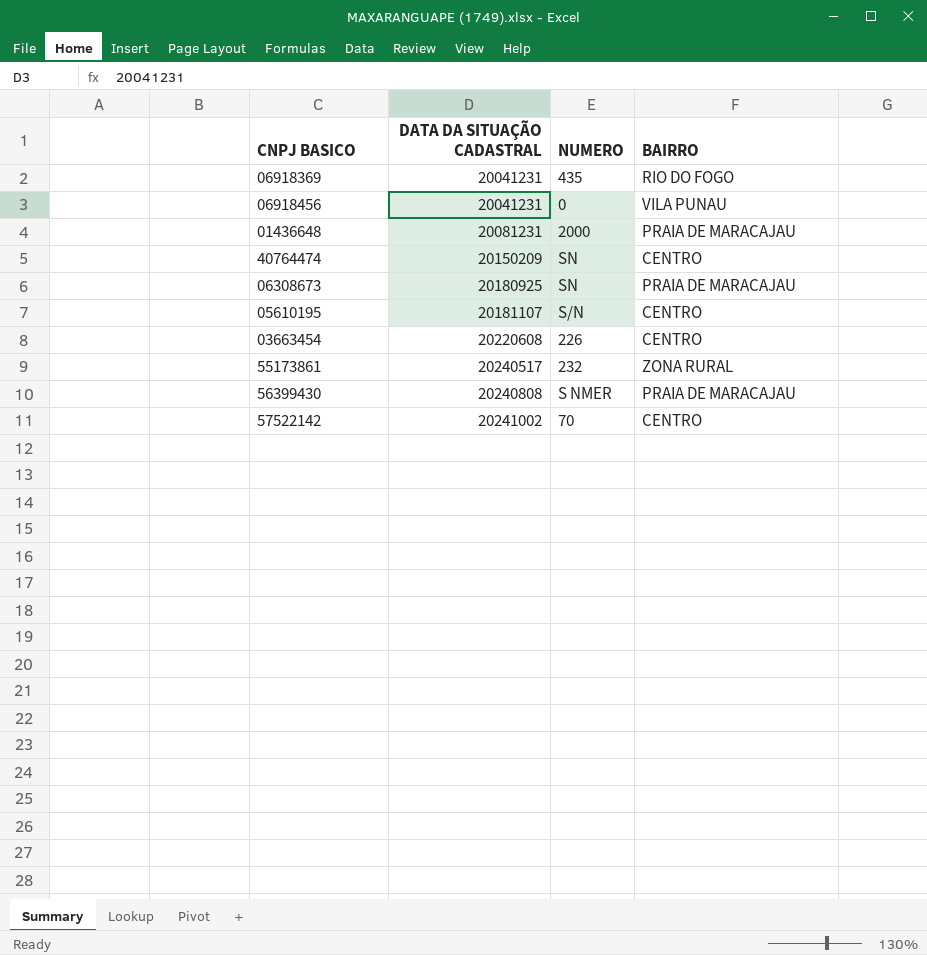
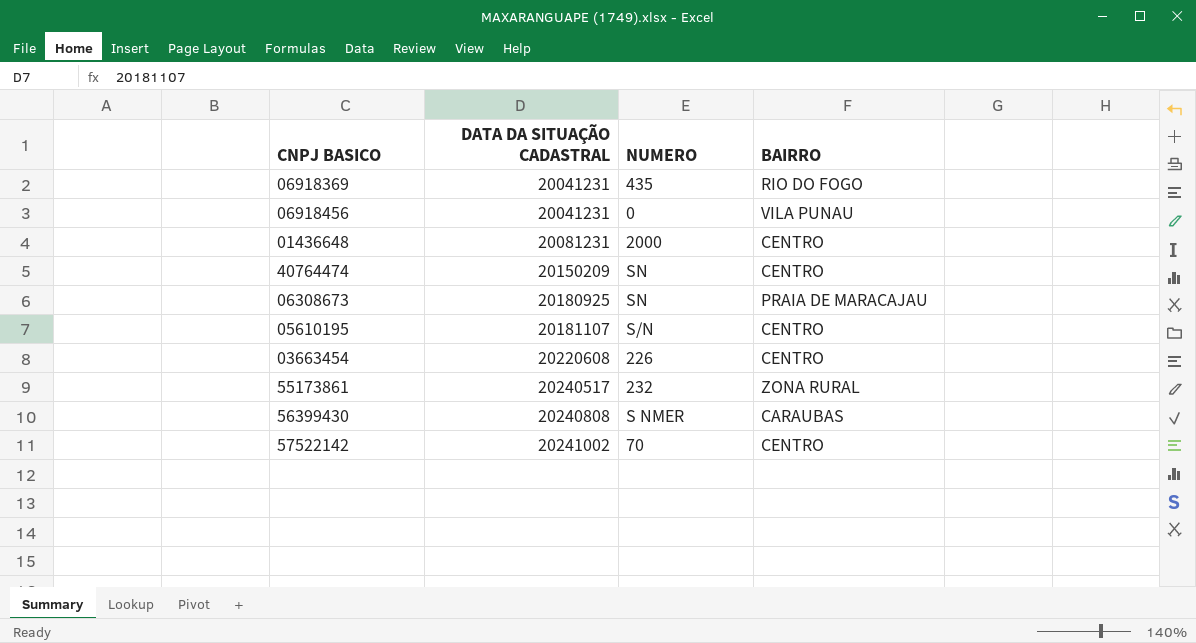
01436648 | BAIRRO: PRAIA DE MARACAJAU -> CENTRO
56399430 | BAIRRO: PRAIA DE MARACAJAU -> CARAUBAS

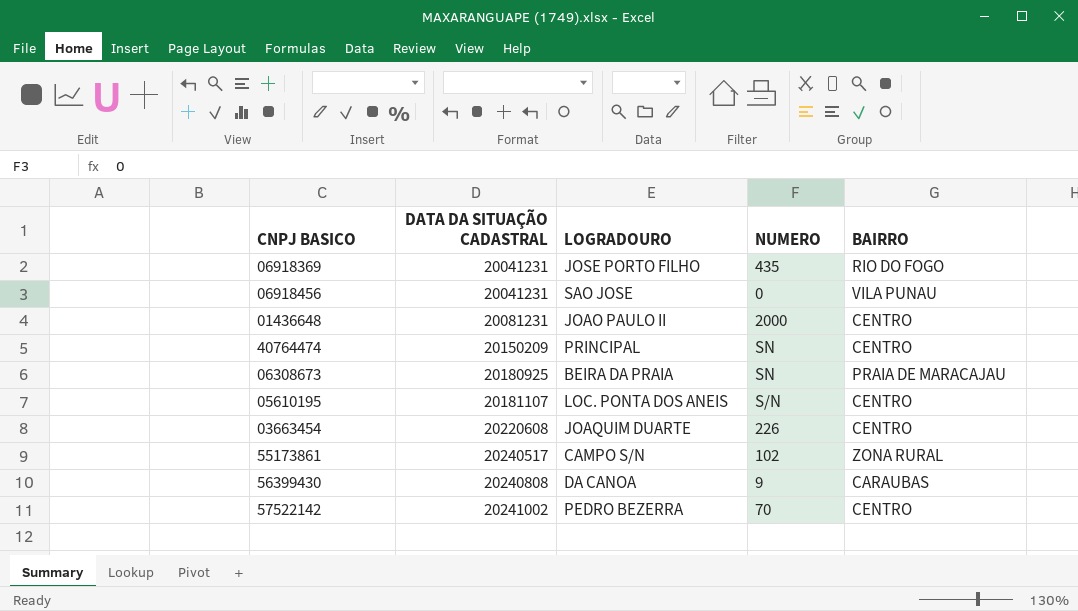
column LOGRADOURO | position: none -> 3
55173861 | NUMERO: 232 -> 102
56399430 | NUMERO: S NMER -> 9

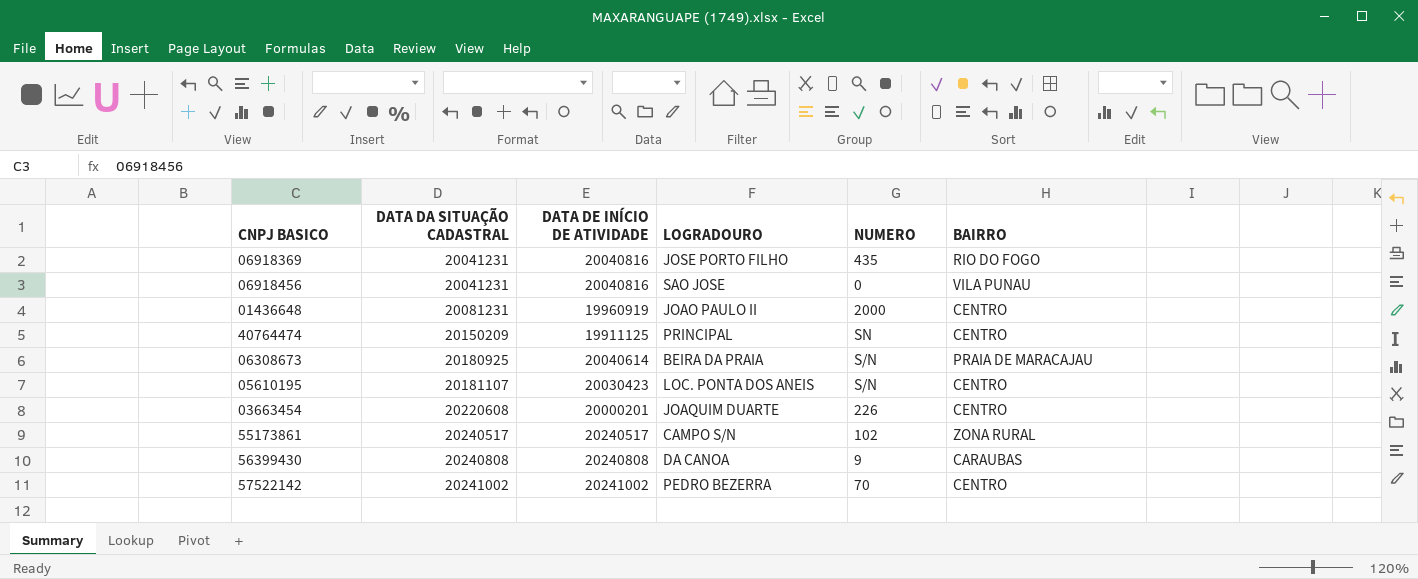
column DATA DE INÍCIO DE ATIVIDADE | position: none -> 3
06308673 | NUMERO: SN -> S/N

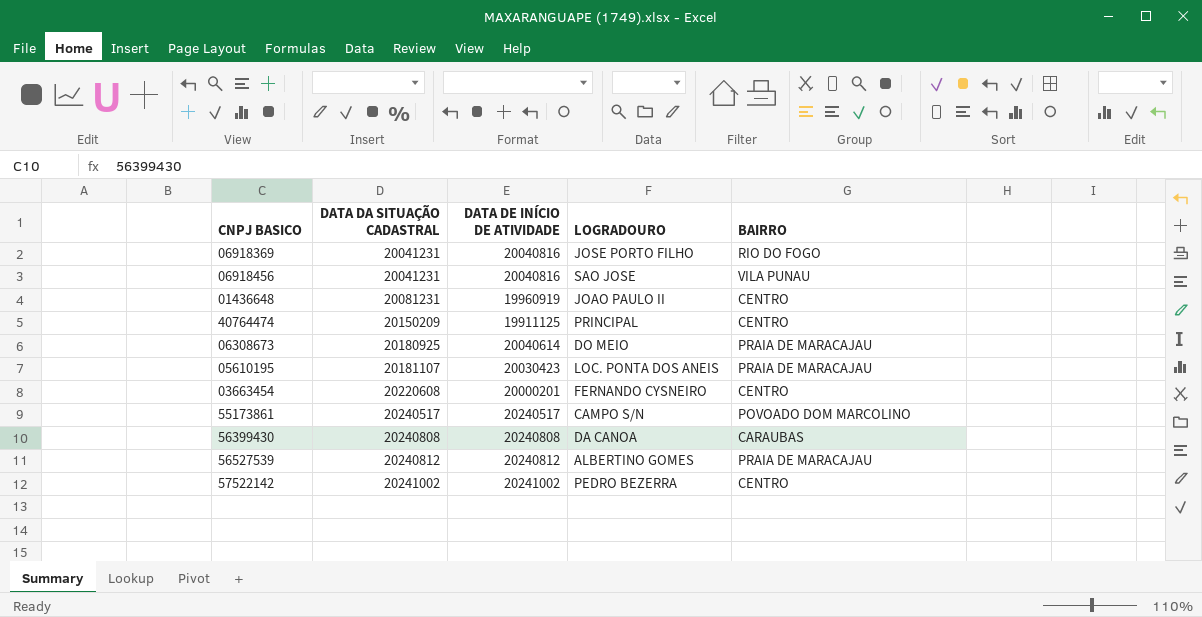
column NUMERO | position: 5 -> none
06308673 | LOGRADOURO: BEIRA DA PRAIA -> DO MEIO
05610195 | BAIRRO: CENTRO -> PRAIA DE MARACAJAU
03663454 | LOGRADOURO: JOAQUIM DUARTE -> FERNANDO CYSNEIRO
55173861 | BAIRRO: ZONA RURAL -> POVOADO DOM MARCOLINO
row 56527539: none -> 20240812 | 20240812 | ALBERTINO GOMES | PRAIA DE MARACAJAU

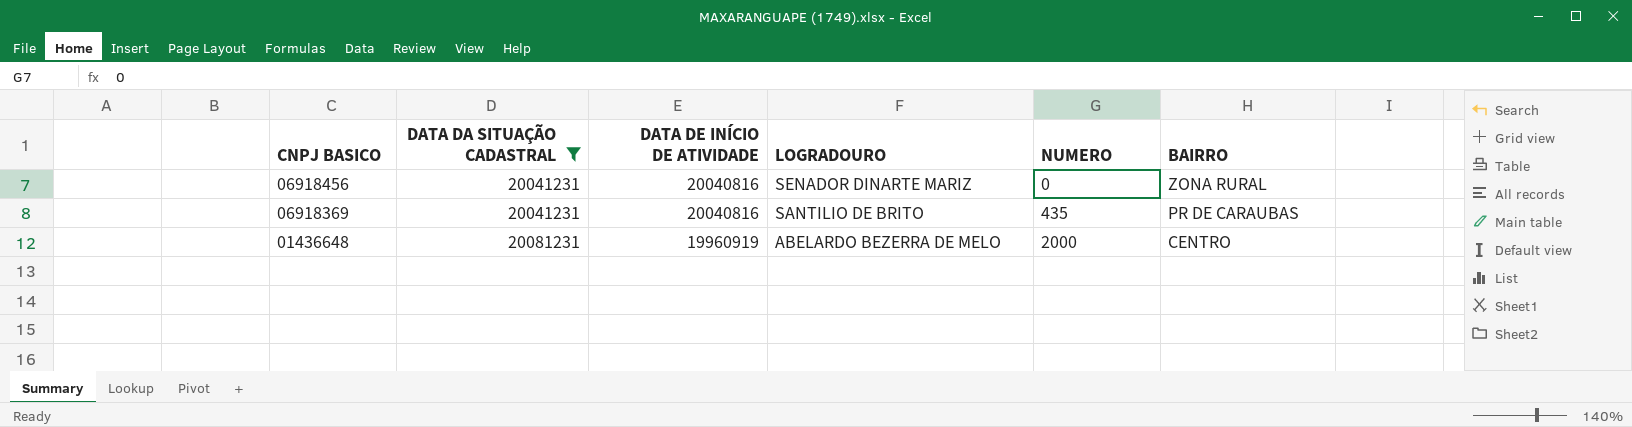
filter: none -> DATA DA SITUAÇÃO CADASTRAL <= 20081231
row order: DATA DA SITUAÇÃO CADASTRAL ascending -> CNPJ BASICO descending
column NUMERO | position: none -> 5
06918456 | LOGRADOURO: SAO JOSE -> SENADOR DINARTE MARIZ
06918456 | BAIRRO: VILA PUNAU -> ZONA RURAL
06918369 | LOGRADOURO: JOSE PORTO FILHO -> SANTILIO DE BRITO
06918369 | BAIRRO: RIO DO FOGO -> PR DE CARAUBAS
01436648 | LOGRADOURO: JOAO PAULO II -> ABELARDO BEZERRA DE MELO

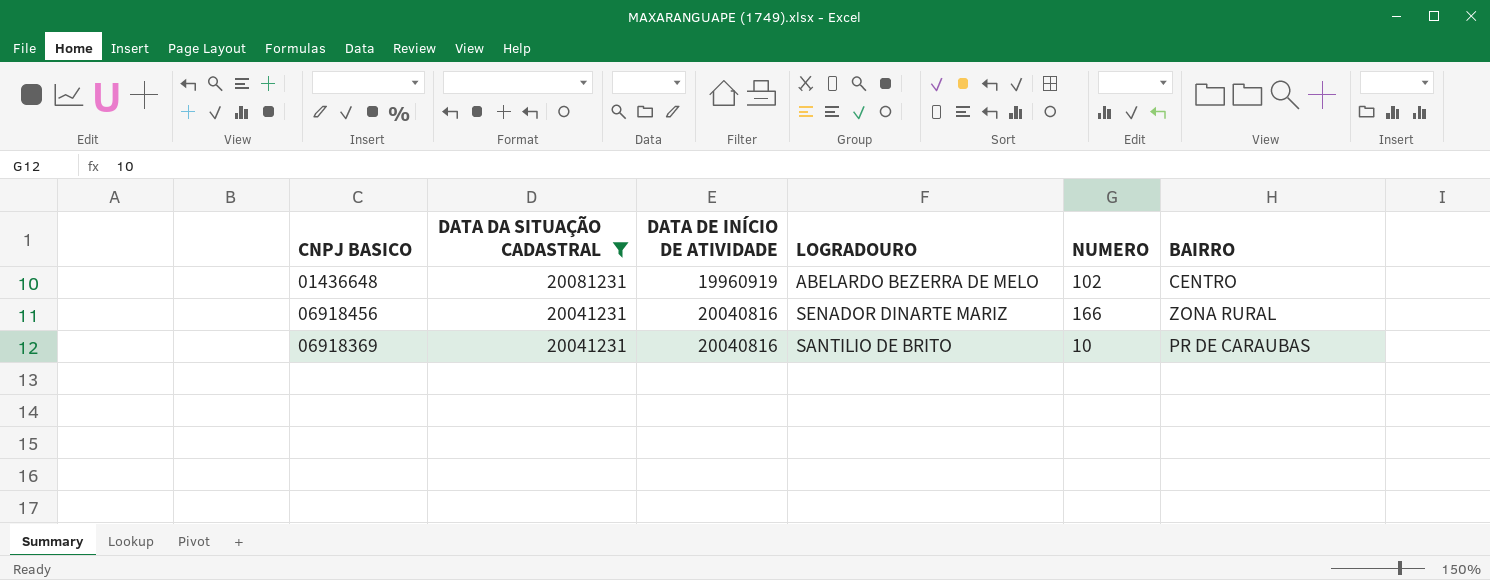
row order: CNPJ BASICO descending -> DATA DA SITUAÇÃO CADASTRAL descending
01436648 | NUMERO: 2000 -> 102
06918456 | NUMERO: 0 -> 166
06918369 | NUMERO: 435 -> 10

